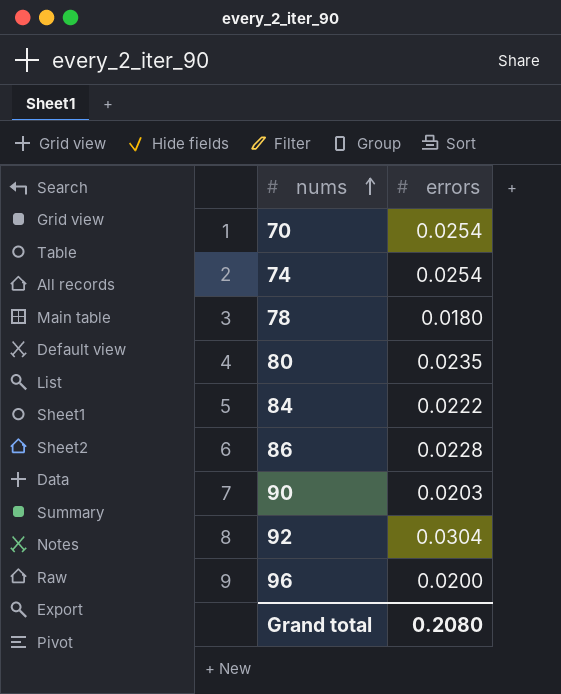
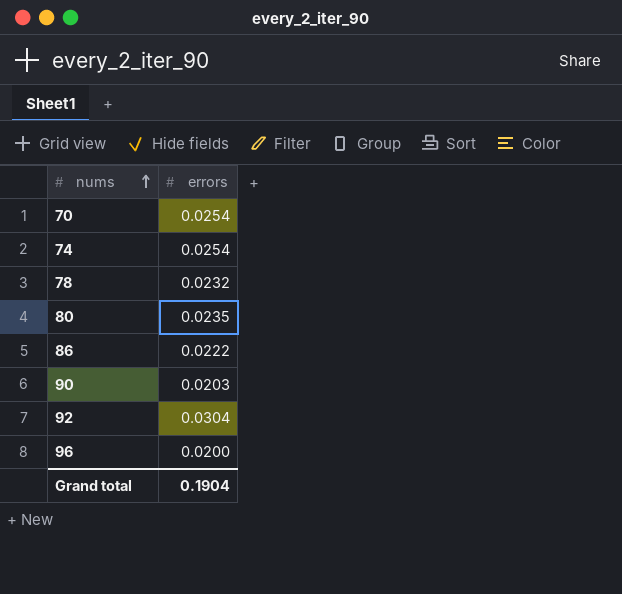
row 84: 0.0222 -> none
78 | errors: 0.0180 -> 0.0232
86 | errors: 0.0228 -> 0.0222
Grand total | errors: 0.2080 -> 0.1904

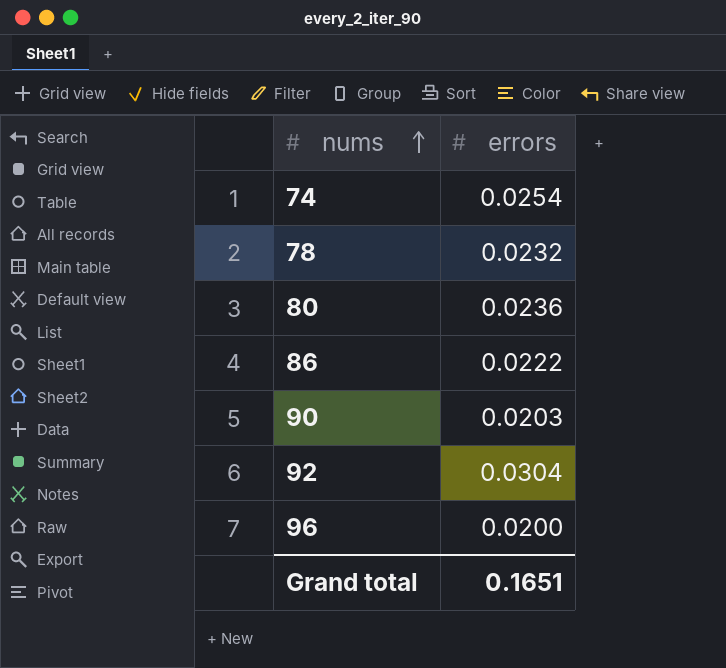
row 70: 0.0254 -> none
80 | errors: 0.0235 -> 0.0236
Grand total | errors: 0.1904 -> 0.1651

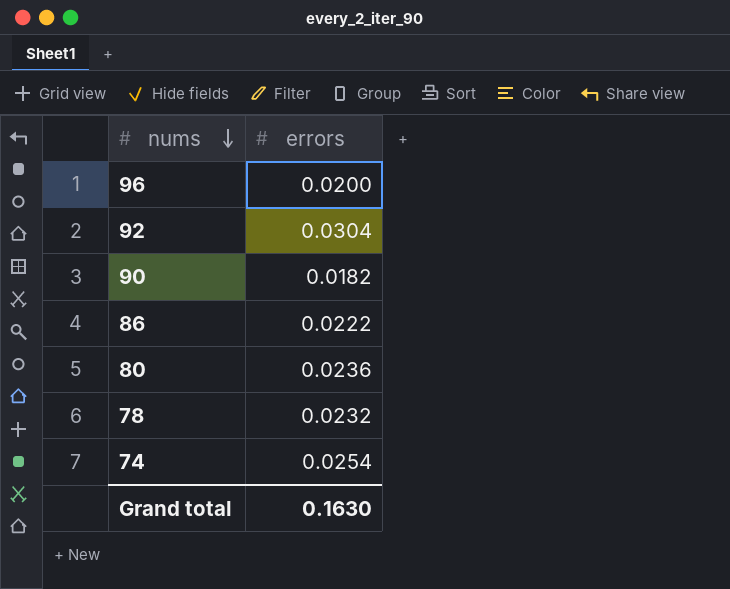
row order: nums ascending -> nums descending
90 | errors: 0.0203 -> 0.0182
Grand total | errors: 0.1651 -> 0.1630

